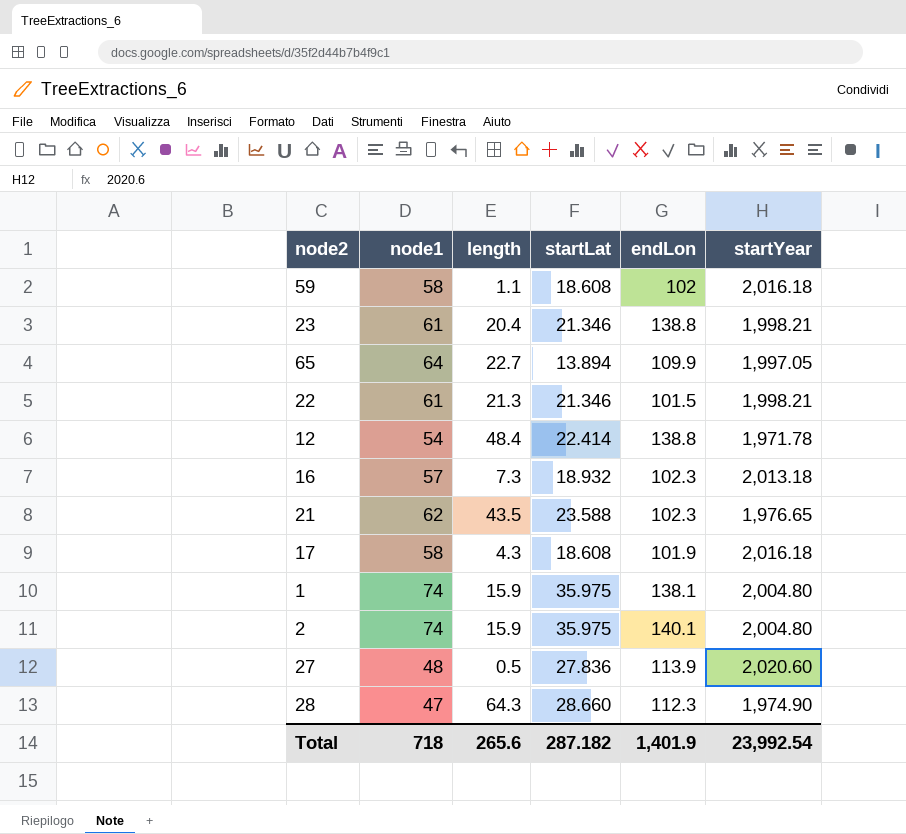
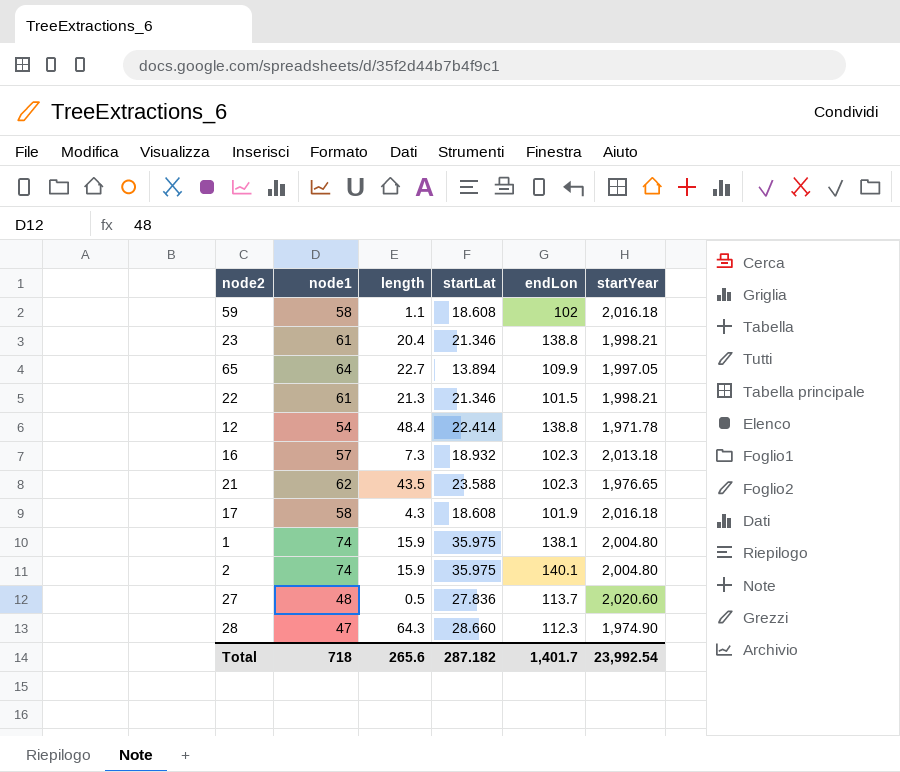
27 | endLon: 113.9 -> 113.7
Total | endLon: 1,401.9 -> 1,401.7

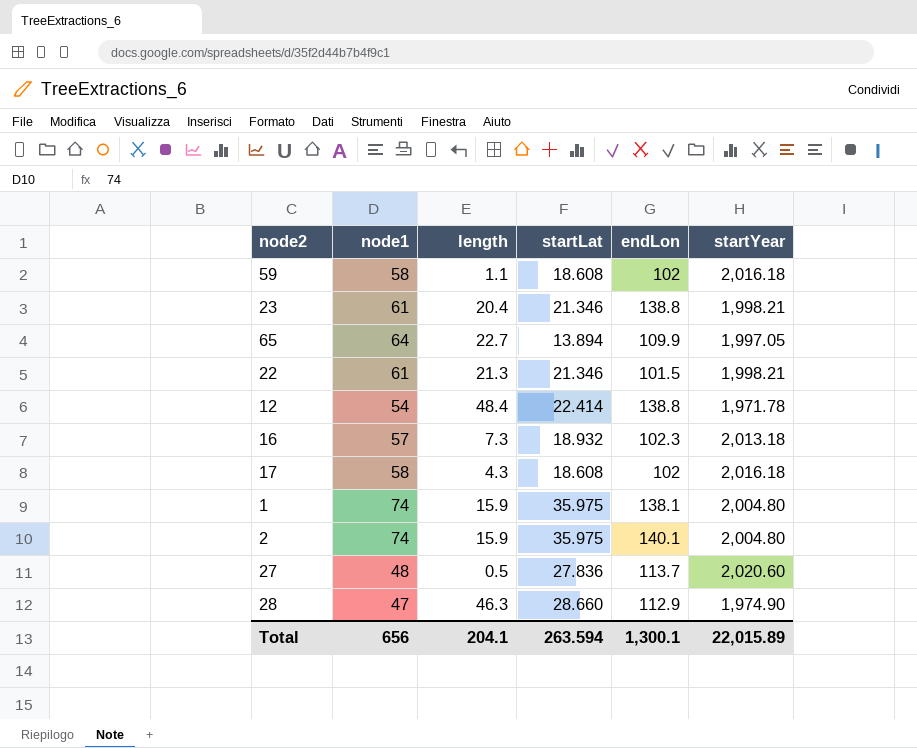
row 21: 62 | 43.5 | 23.588 | 102.3 | 1,976.65 -> none
17 | endLon: 101.9 -> 102
28 | length: 64.3 -> 46.3
28 | endLon: 112.3 -> 112.9
Total | node1: 718 -> 656
Total | length: 265.6 -> 204.1
Total | startLat: 287.182 -> 263.594
Total | endLon: 1,401.7 -> 1,300.1
Total | startYear: 23,992.54 -> 22,015.89

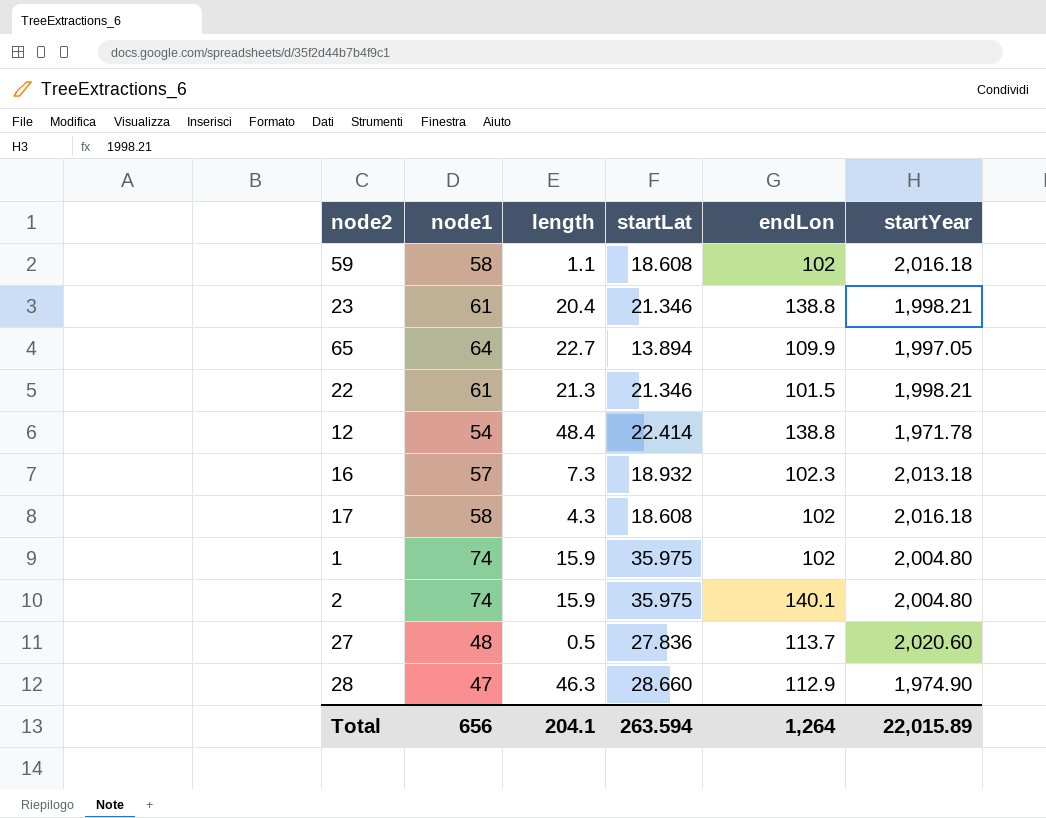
1 | endLon: 138.1 -> 102
Total | endLon: 1,300.1 -> 1,264

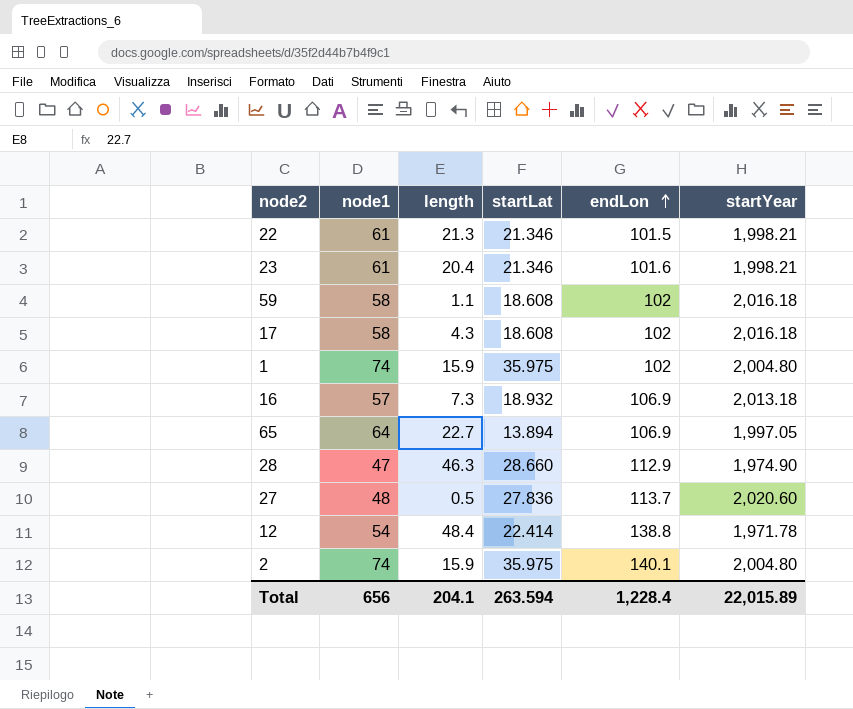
row order: none -> endLon ascending
23 | endLon: 138.8 -> 101.6
16 | endLon: 102.3 -> 106.9
65 | endLon: 109.9 -> 106.9
Total | endLon: 1,264 -> 1,228.4

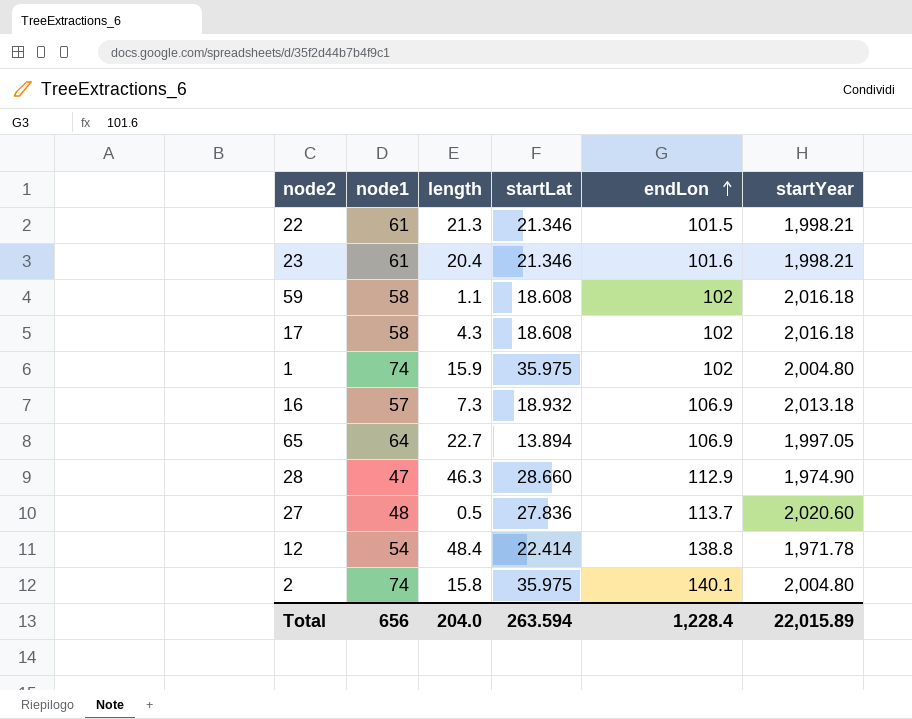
2 | length: 15.9 -> 15.8
Total | length: 204.1 -> 204.0

